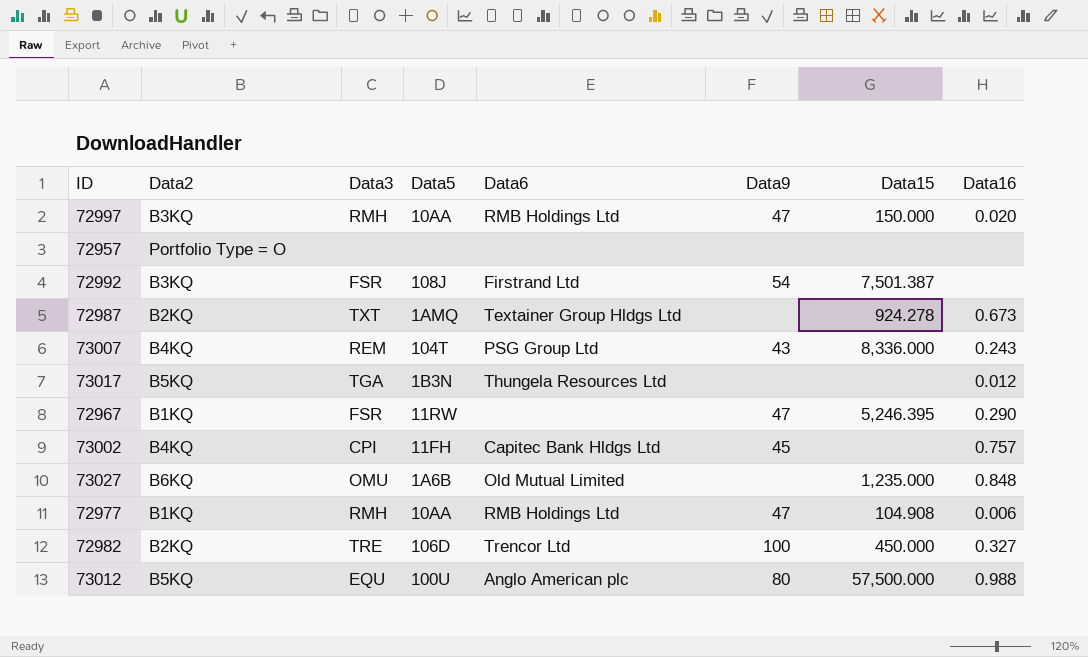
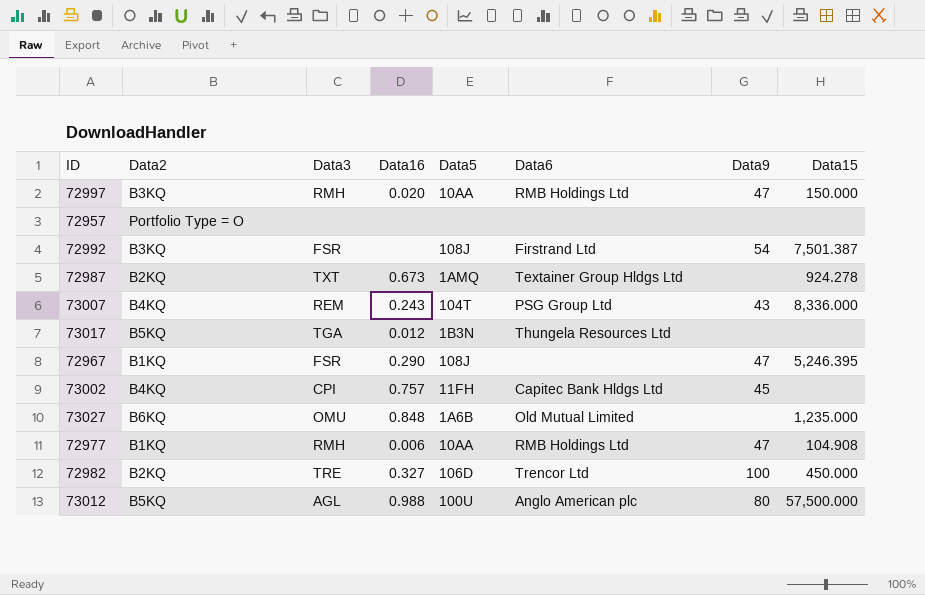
column Data16 | position: 8 -> 4
72967 | Data5: 11RW -> 108J
73012 | Data3: EQU -> AGL

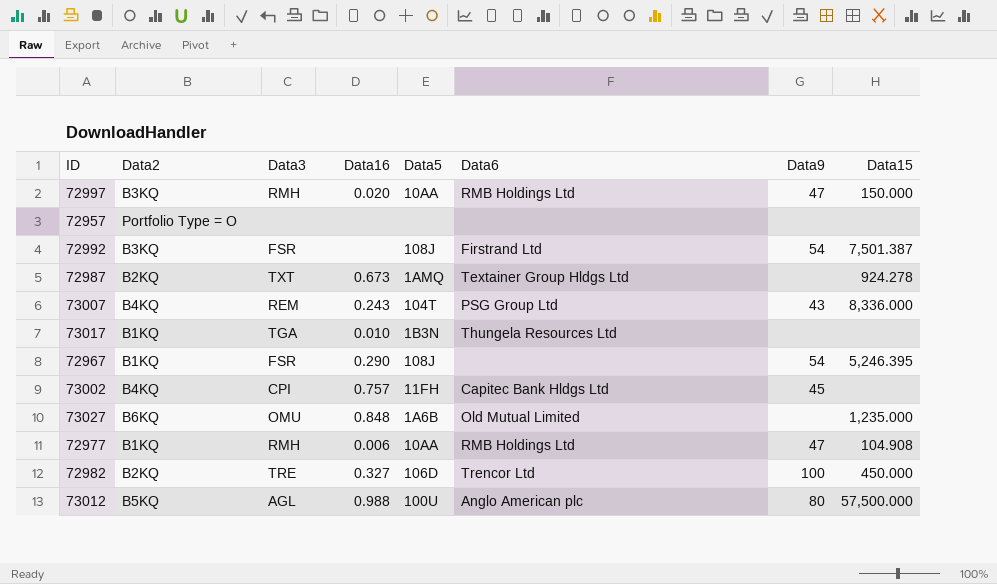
73017 | Data2: B5KQ -> B1KQ
73017 | Data16: 0.012 -> 0.010
72967 | Data9: 47 -> 54

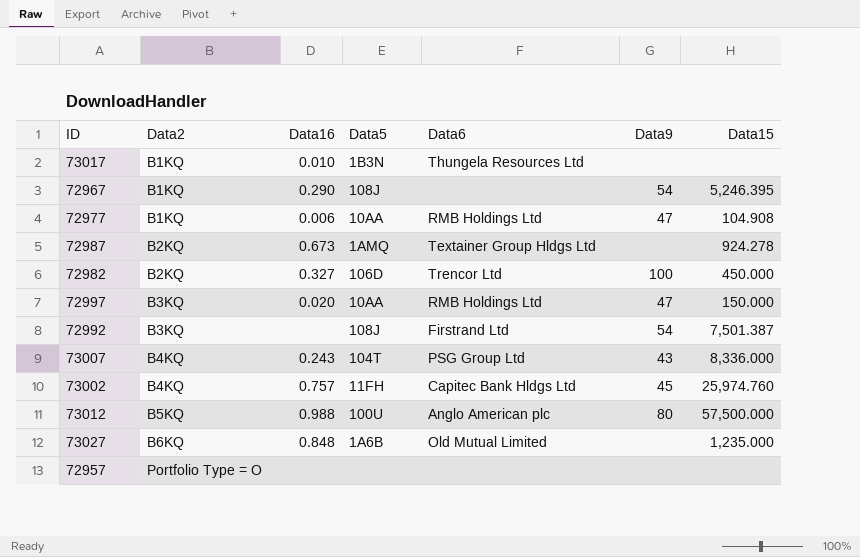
row order: none -> Data2 ascending
column Data3 | position: 3 -> none
73002 | Data15: none -> 25,974.760

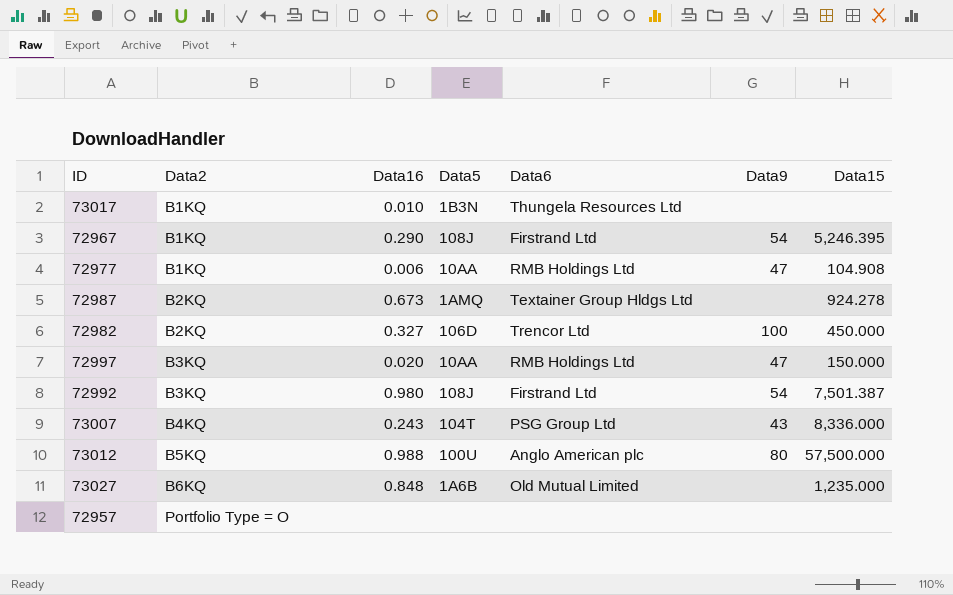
row 73002: B4KQ | 0.757 | 11FH | Capitec Bank Hldgs Ltd | 45 | 25,974.760 -> none
72967 | Data6: none -> Firstrand Ltd
72992 | Data16: none -> 0.980

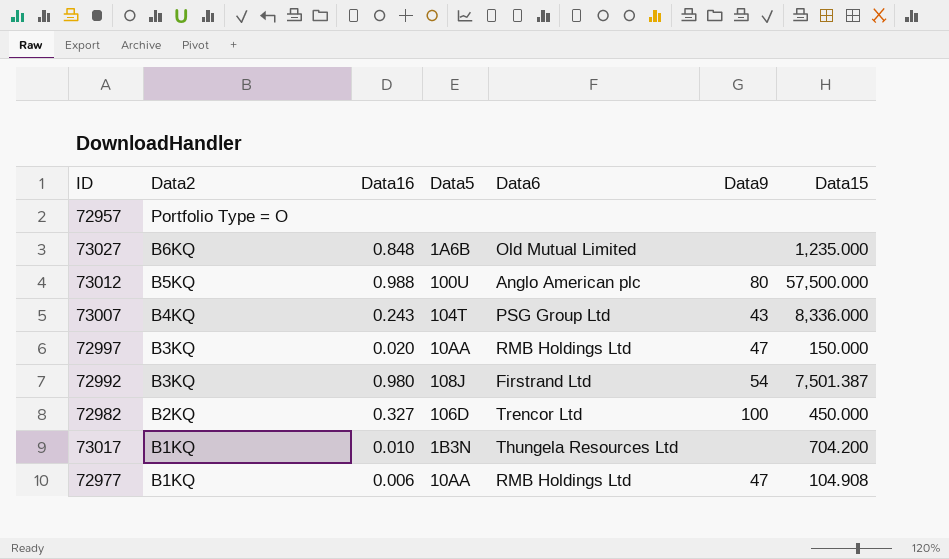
row order: Data2 ascending -> Data2 descending
row 72967: B1KQ | 0.290 | 108J | Firstrand Ltd | 54 | 5,246.395 -> none
row 72987: B2KQ | 0.673 | 1AMQ | Textainer Group Hldgs Ltd | none | 924.278 -> none
73017 | Data15: none -> 704.200

